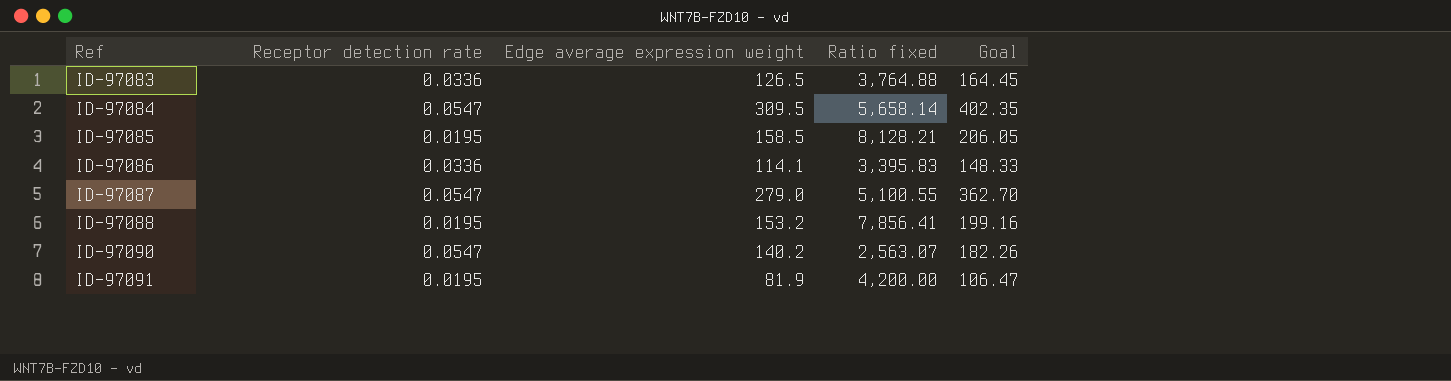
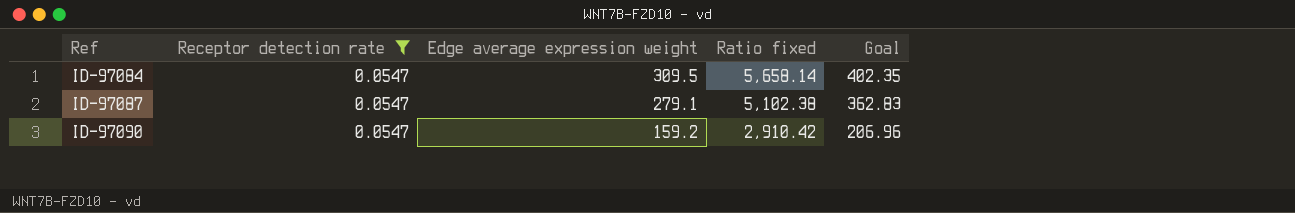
filter: none -> Receptor detection rate = 0.0547
ID-97087 | Edge average expression weight: 279.0 -> 279.1
ID-97087 | Ratio fixed: 5,100.55 -> 5,102.38
ID-97087 | Goal: 362.70 -> 362.83
ID-97090 | Edge average expression weight: 140.2 -> 159.2
ID-97090 | Ratio fixed: 2,563.07 -> 2,910.42
ID-97090 | Goal: 182.26 -> 206.96

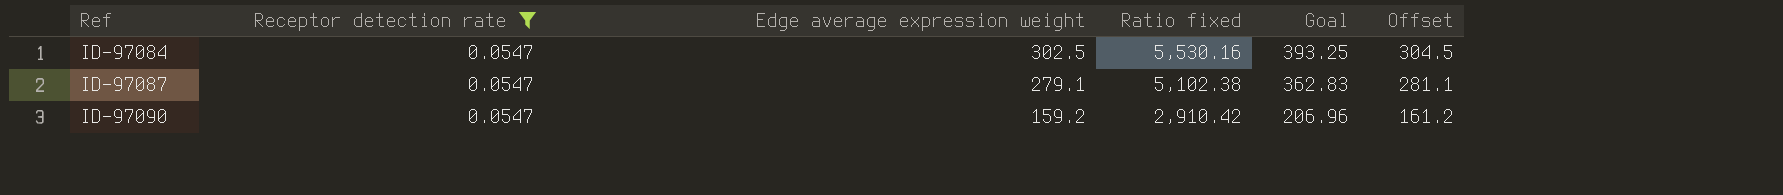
column Offset | formula: none -> [Edge average expression weight] + 2
ID-97084 | Edge average expression weight: 309.5 -> 302.5
ID-97084 | Ratio fixed: 5,658.14 -> 5,530.16
ID-97084 | Goal: 402.35 -> 393.25

